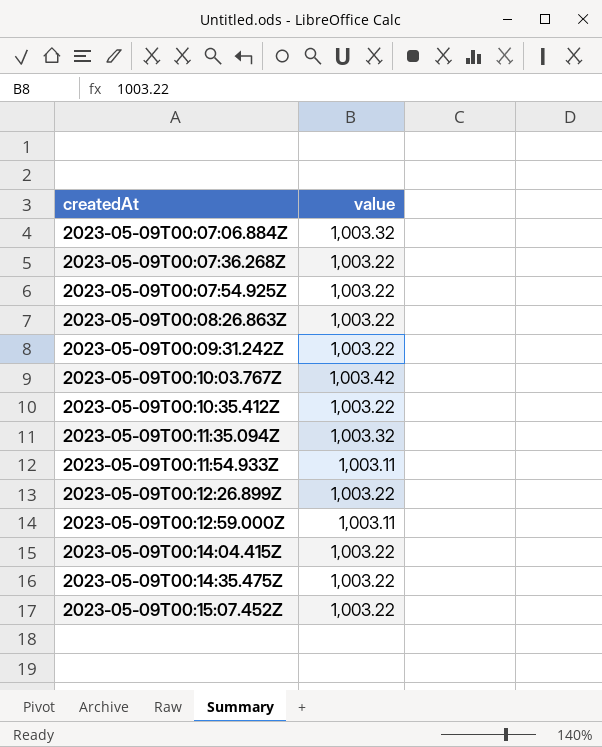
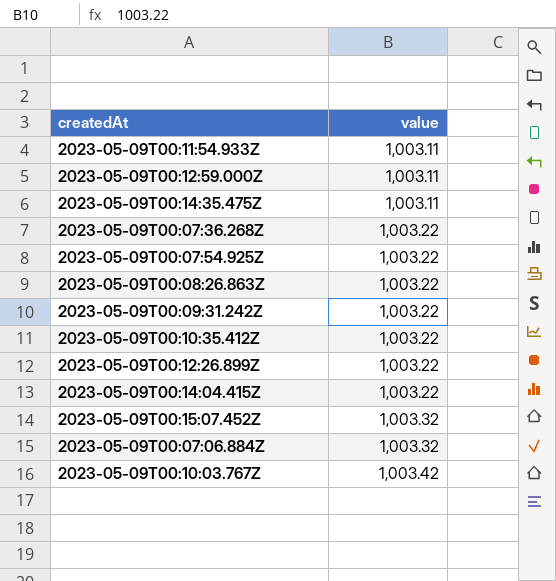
row order: createdAt ascending -> value ascending
row 2023-05-09T00:11:35.094Z: 1,003.32 -> none
2023-05-09T00:14:35.475Z | value: 1,003.22 -> 1,003.11
2023-05-09T00:15:07.452Z | value: 1,003.22 -> 1,003.32

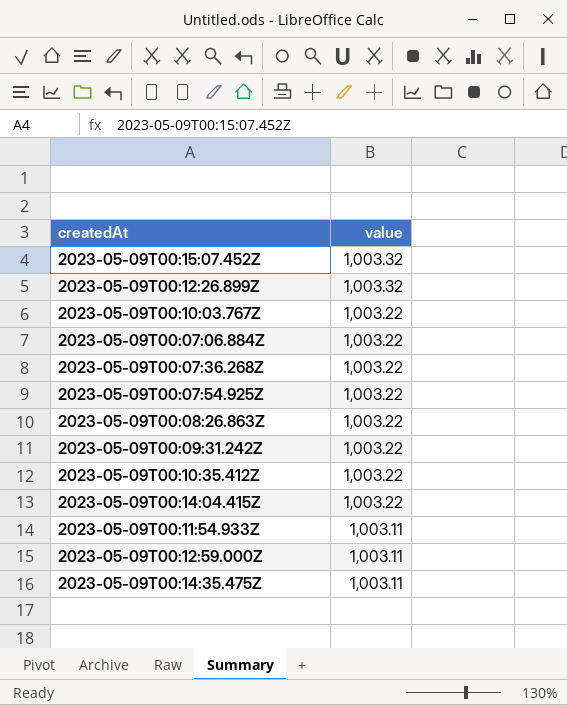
row order: value ascending -> value descending
2023-05-09T00:12:26.899Z | value: 1,003.22 -> 1,003.32
2023-05-09T00:10:03.767Z | value: 1,003.42 -> 1,003.22
2023-05-09T00:07:06.884Z | value: 1,003.32 -> 1,003.22

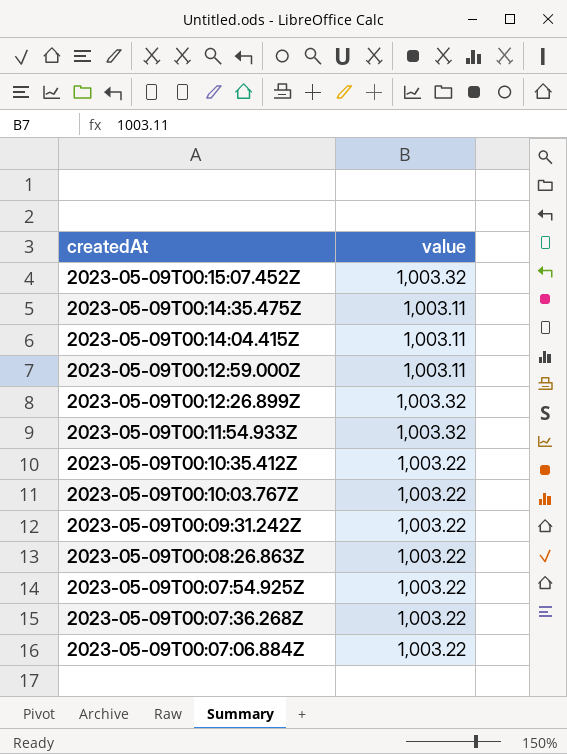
row order: value descending -> createdAt descending
2023-05-09T00:14:04.415Z | value: 1,003.22 -> 1,003.11
2023-05-09T00:11:54.933Z | value: 1,003.11 -> 1,003.32

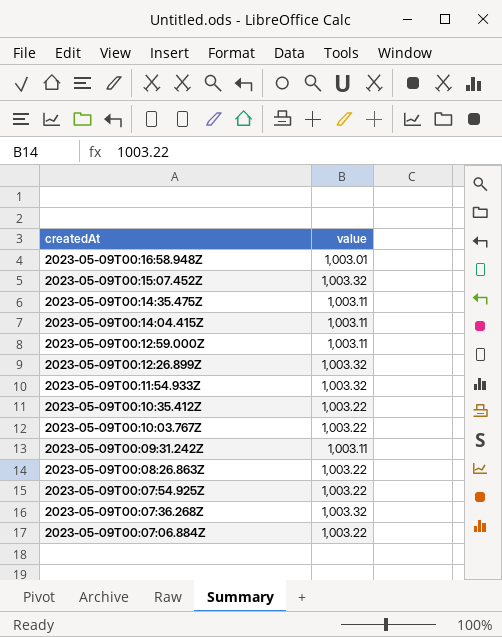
row 2023-05-09T00:16:58.948Z: none -> 1,003.01
2023-05-09T00:09:31.242Z | value: 1,003.22 -> 1,003.11
2023-05-09T00:07:36.268Z | value: 1,003.22 -> 1,003.32

